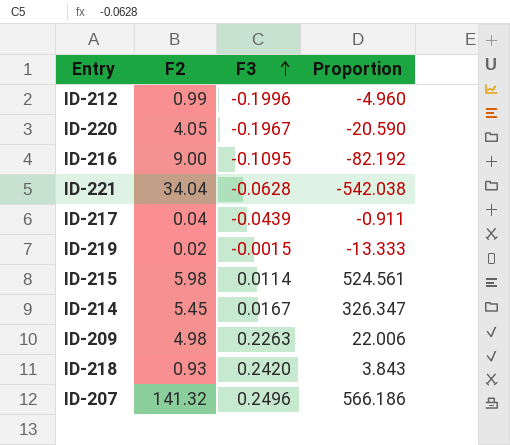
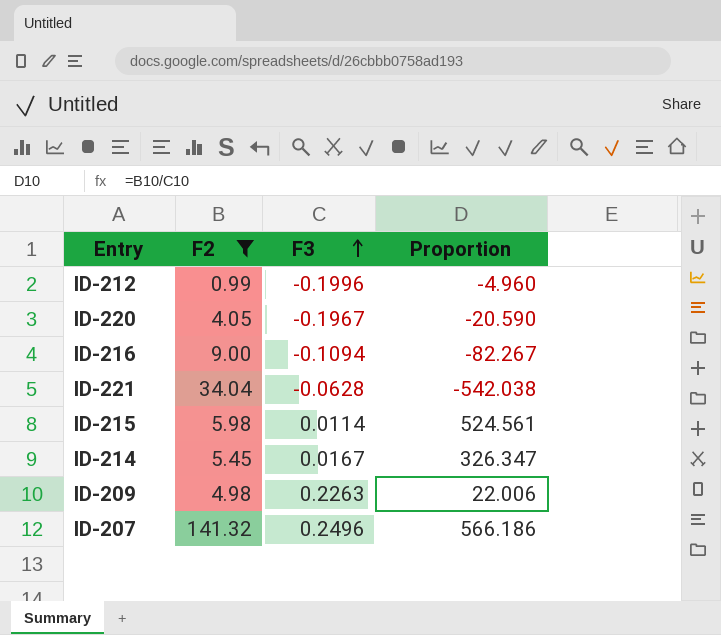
filter: none -> F2 >= 0.99
ID-216 | F3: -0.1095 -> -0.1094
ID-216 | Proportion: -82.192 -> -82.267

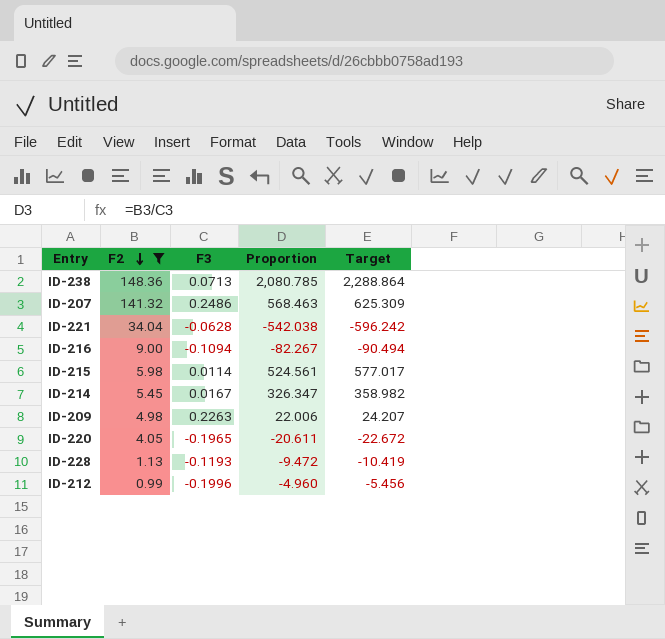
row order: F3 ascending -> F2 descending
column Target | formula: none -> [Proportion] * 1.1
row ID-238: none -> 148.36 | 0.0713 | 2,080.785 | 2,288.864
ID-207 | F3: 0.2496 -> 0.2486
ID-207 | Proportion: 566.186 -> 568.463
ID-220 | F3: -0.1967 -> -0.1965
ID-220 | Proportion: -20.590 -> -20.611
row ID-228: none -> 1.13 | -0.1193 | -9.472 | -10.419

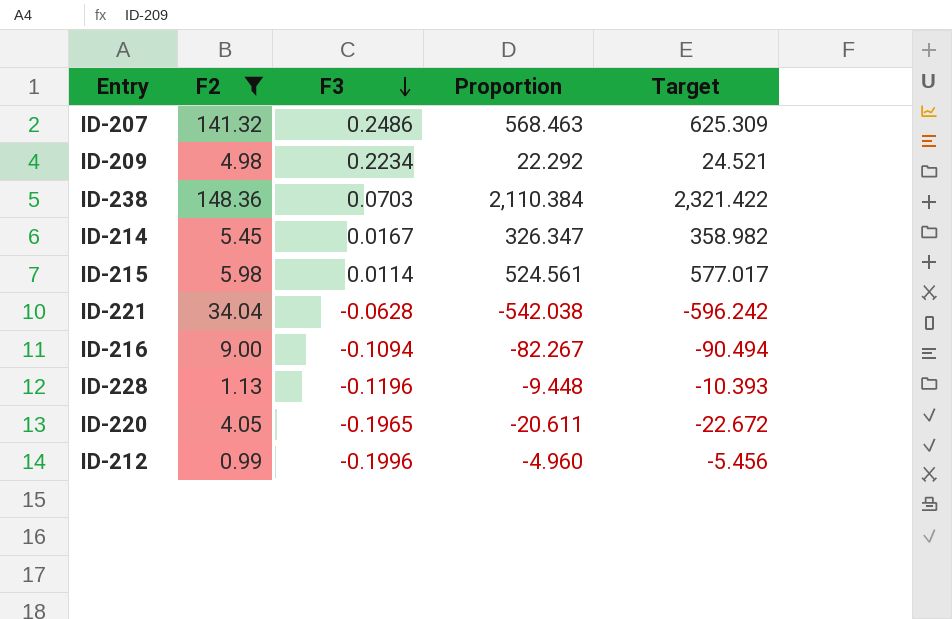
row order: F2 descending -> F3 descending
ID-209 | F3: 0.2263 -> 0.2234
ID-209 | Proportion: 22.006 -> 22.292
ID-209 | Target: 24.207 -> 24.521
ID-238 | F3: 0.0713 -> 0.0703
ID-238 | Proportion: 2,080.785 -> 2,110.384
ID-238 | Target: 2,288.864 -> 2,321.422
ID-228 | F3: -0.1193 -> -0.1196
ID-228 | Proportion: -9.472 -> -9.448
ID-228 | Target: -10.419 -> -10.393

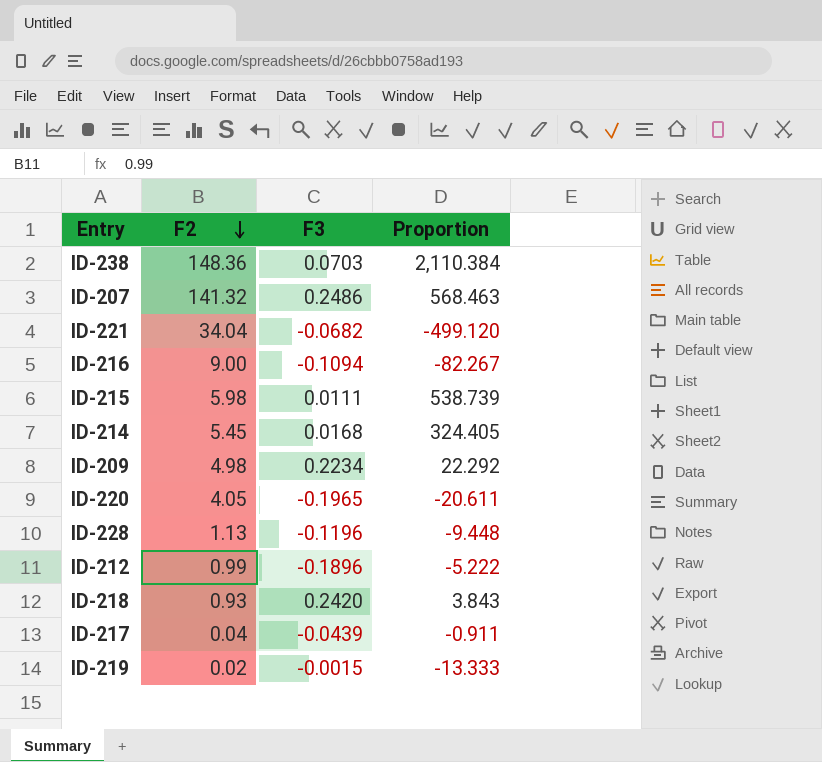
filter: F2 >= 0.99 -> none
row order: F3 descending -> F2 descending
column Target | formula: [Proportion] * 1.1 -> none
ID-221 | F3: -0.0628 -> -0.0682
ID-221 | Proportion: -542.038 -> -499.120
ID-215 | F3: 0.0114 -> 0.0111
ID-215 | Proportion: 524.561 -> 538.739
ID-214 | F3: 0.0167 -> 0.0168
ID-214 | Proportion: 326.347 -> 324.405
ID-212 | F3: -0.1996 -> -0.1896
ID-212 | Proportion: -4.960 -> -5.222

